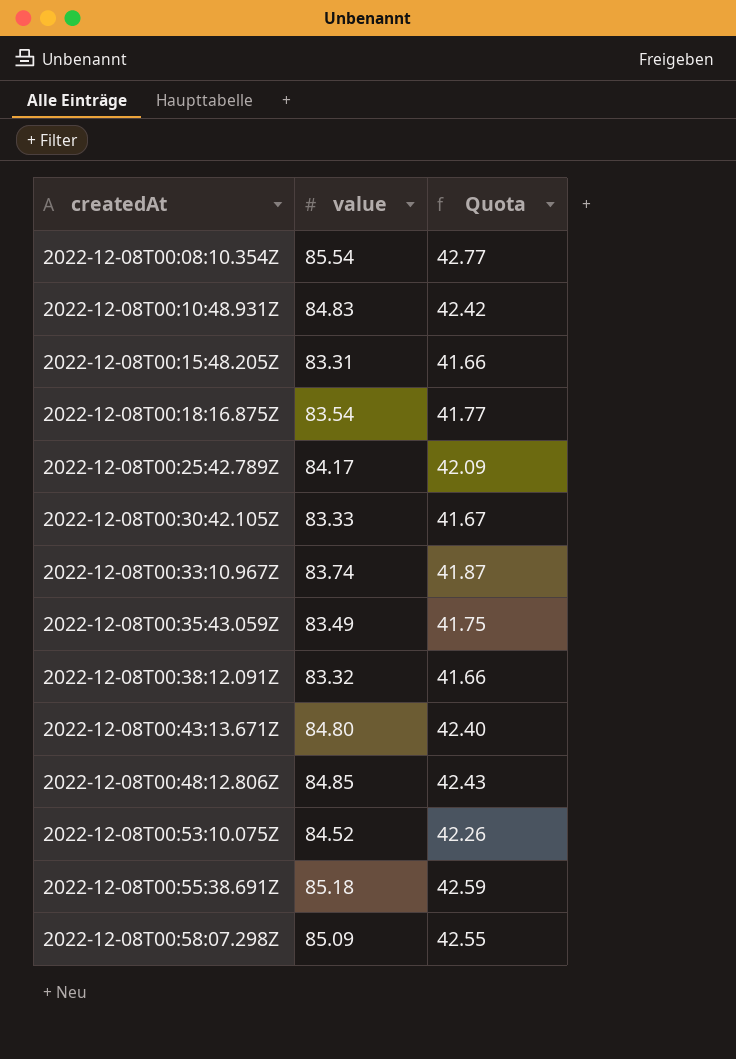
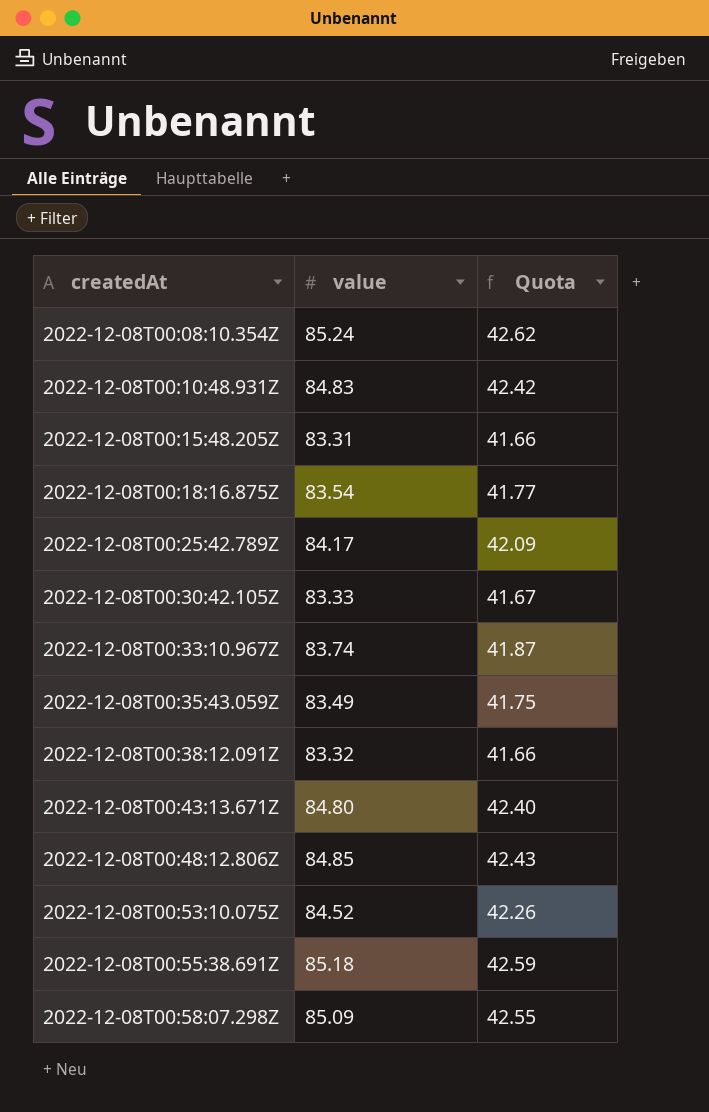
2022-12-08T00:08:10.354Z | value: 85.54 -> 85.24
2022-12-08T00:08:10.354Z | Quota: 42.77 -> 42.62

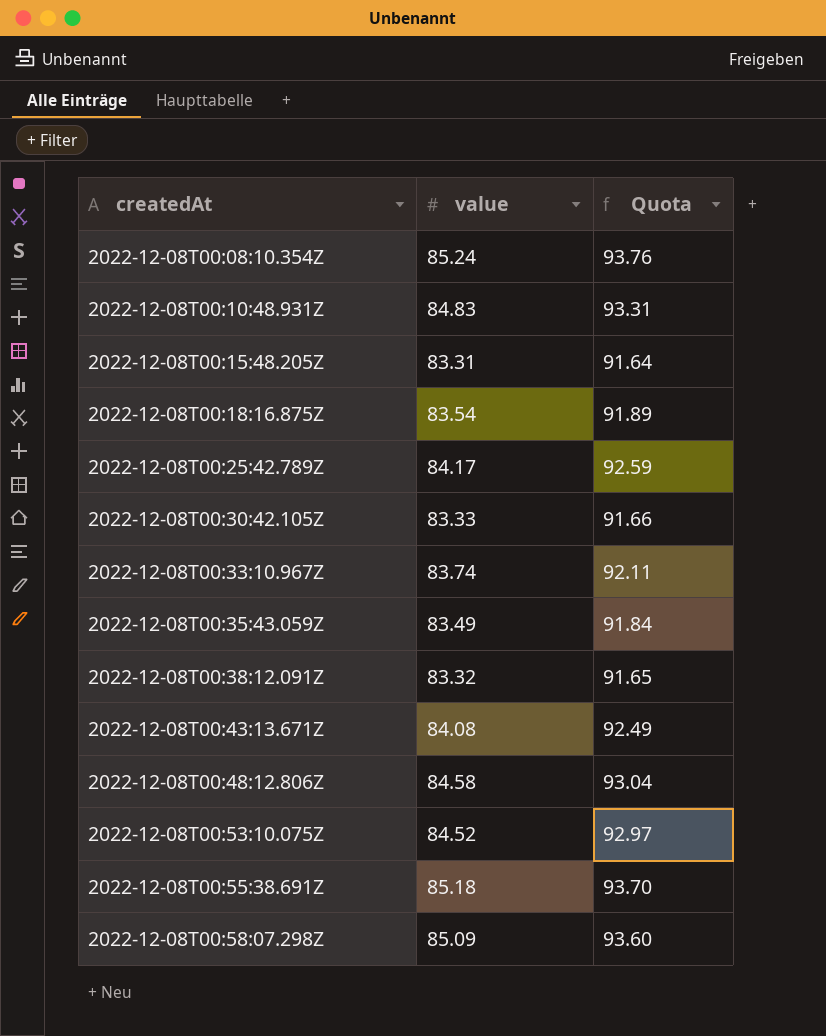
column Quota | formula: [value] * 0.5 -> [value] * 1.1
2022-12-08T00:43:13.671Z | value: 84.80 -> 84.08
2022-12-08T00:48:12.806Z | value: 84.85 -> 84.58

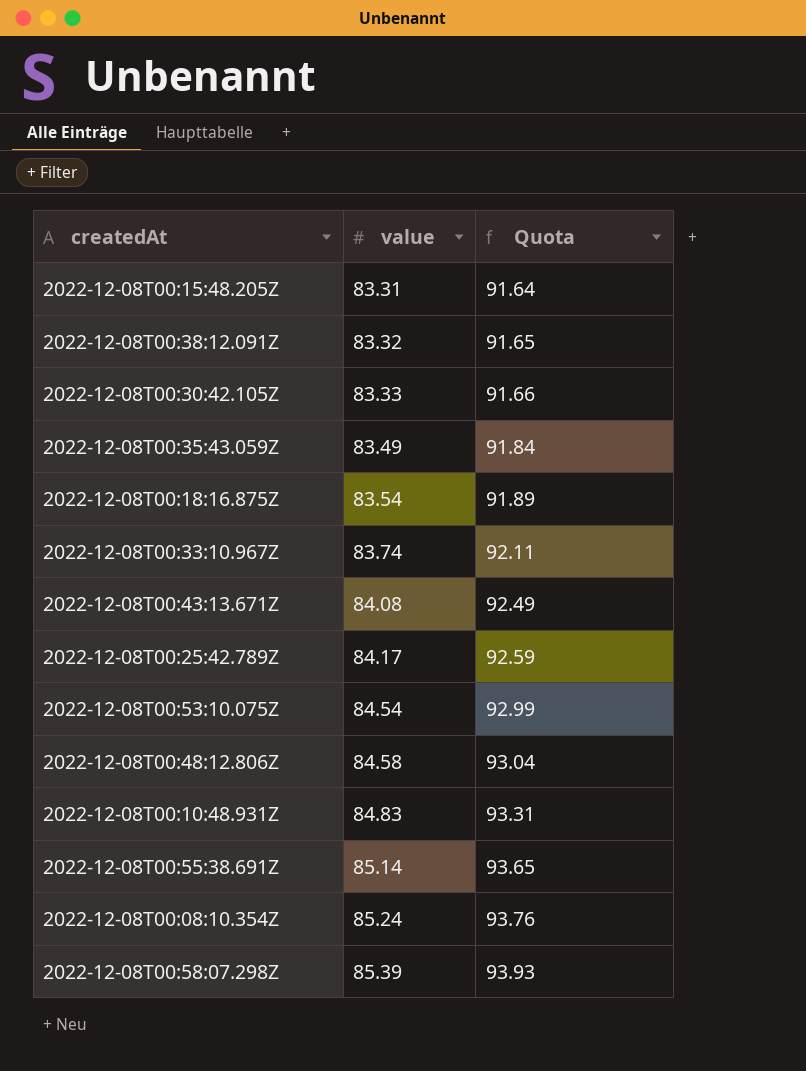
row order: createdAt ascending -> value ascending
2022-12-08T00:53:10.075Z | value: 84.52 -> 84.54
2022-12-08T00:53:10.075Z | Quota: 92.97 -> 92.99
2022-12-08T00:55:38.691Z | value: 85.18 -> 85.14
2022-12-08T00:55:38.691Z | Quota: 93.70 -> 93.65
2022-12-08T00:58:07.298Z | value: 85.09 -> 85.39
2022-12-08T00:58:07.298Z | Quota: 93.60 -> 93.93

